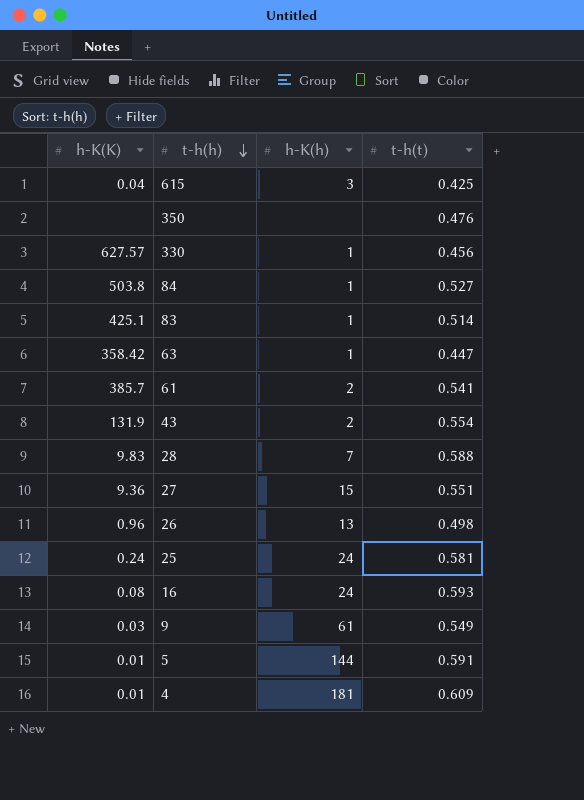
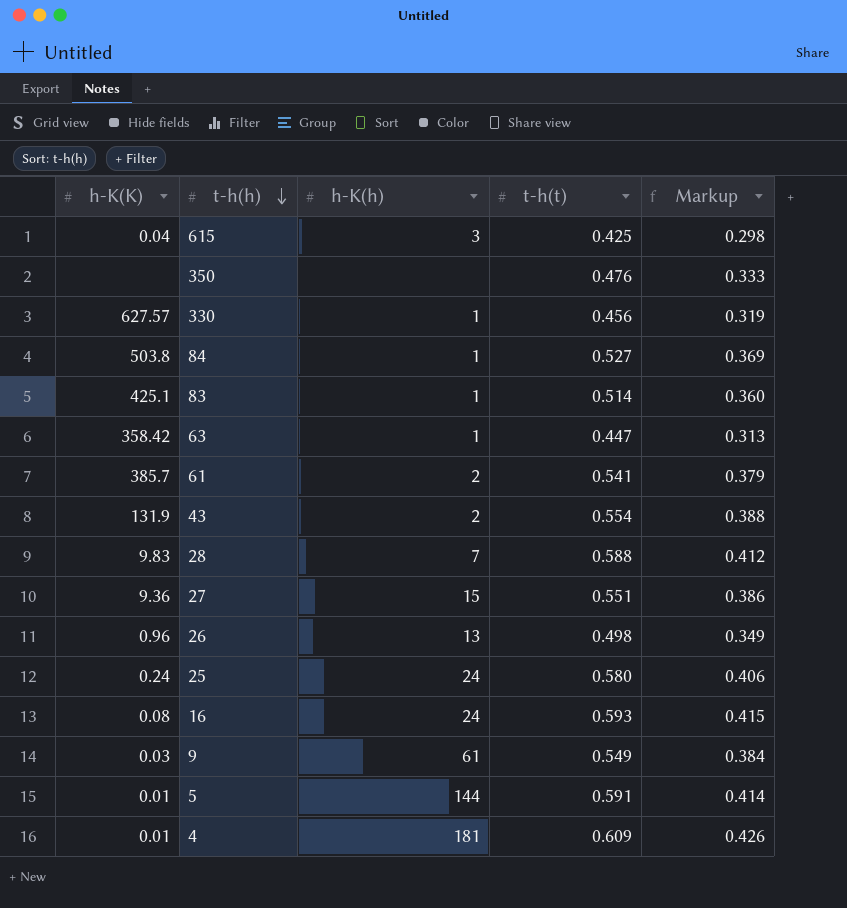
column Markup | formula: none -> [t-h(t)] * 0.7
25 | t-h(t): 0.581 -> 0.580

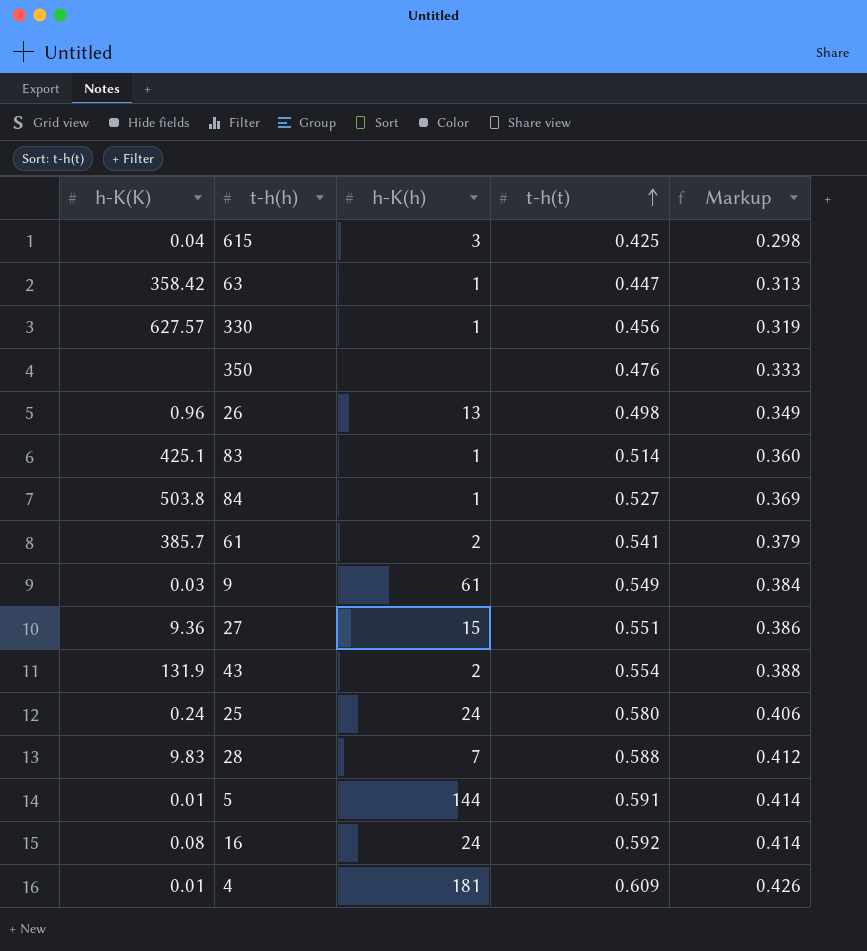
row order: t-h(h) descending -> t-h(t) ascending
16 | t-h(t): 0.593 -> 0.592
16 | Markup: 0.415 -> 0.414

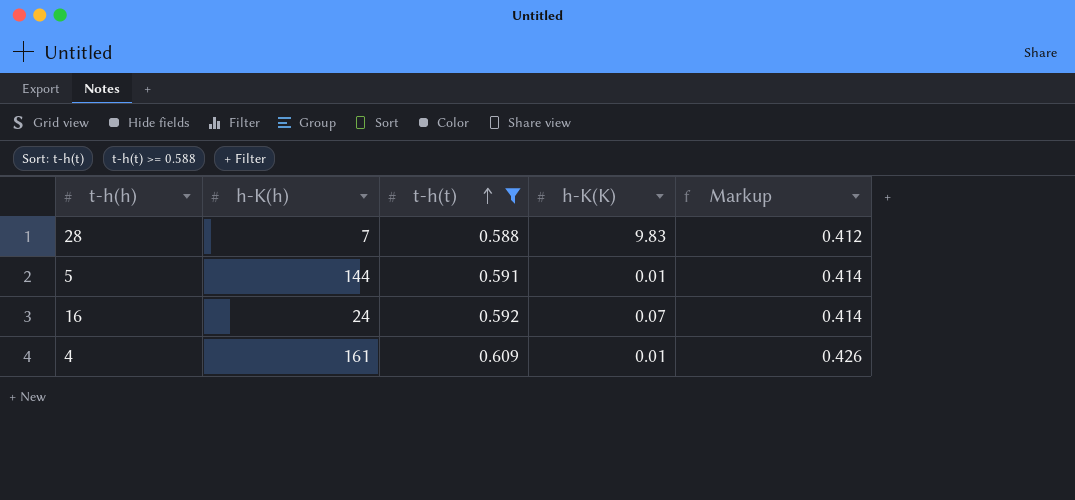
filter: none -> t-h(t) >= 0.588
column h-K(K) | position: 1 -> 4
16 | h-K(K): 0.08 -> 0.07
4 | h-K(h): 181 -> 161

